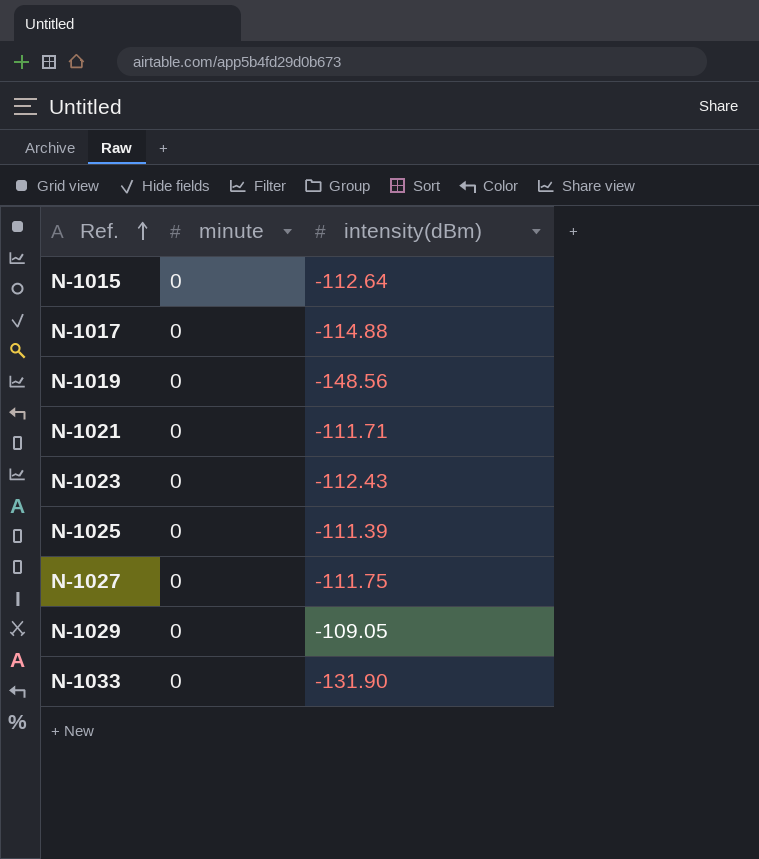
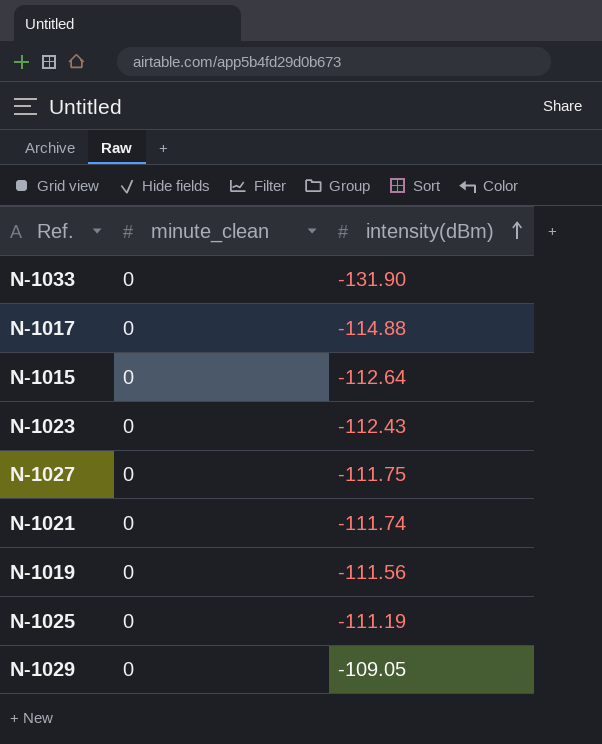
row order: Ref. ascending -> intensity(dBm) ascending
column name: minute -> minute_clean
N-1021 | intensity(dBm): -111.71 -> -111.74
N-1019 | intensity(dBm): -148.56 -> -111.56
N-1025 | intensity(dBm): -111.39 -> -111.19

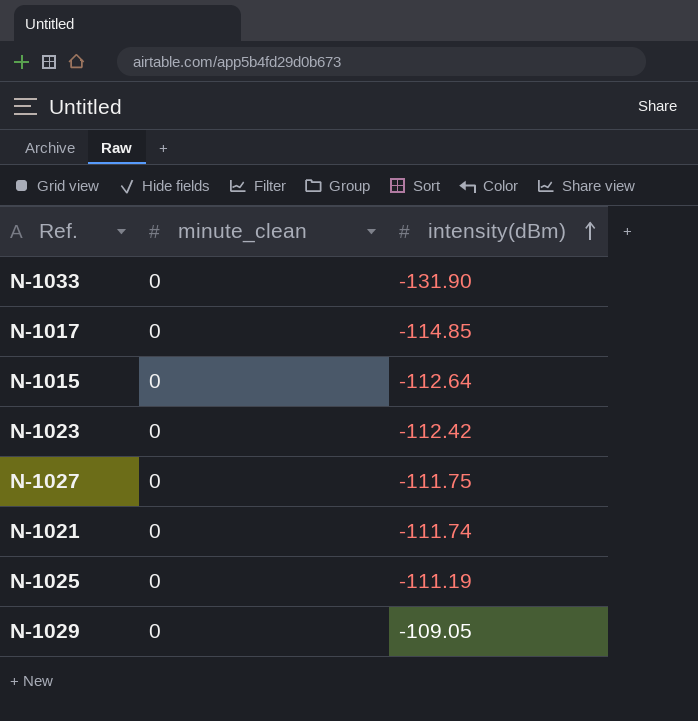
row N-1019: 0 | -111.56 -> none
N-1017 | intensity(dBm): -114.88 -> -114.85
N-1023 | intensity(dBm): -112.43 -> -112.42

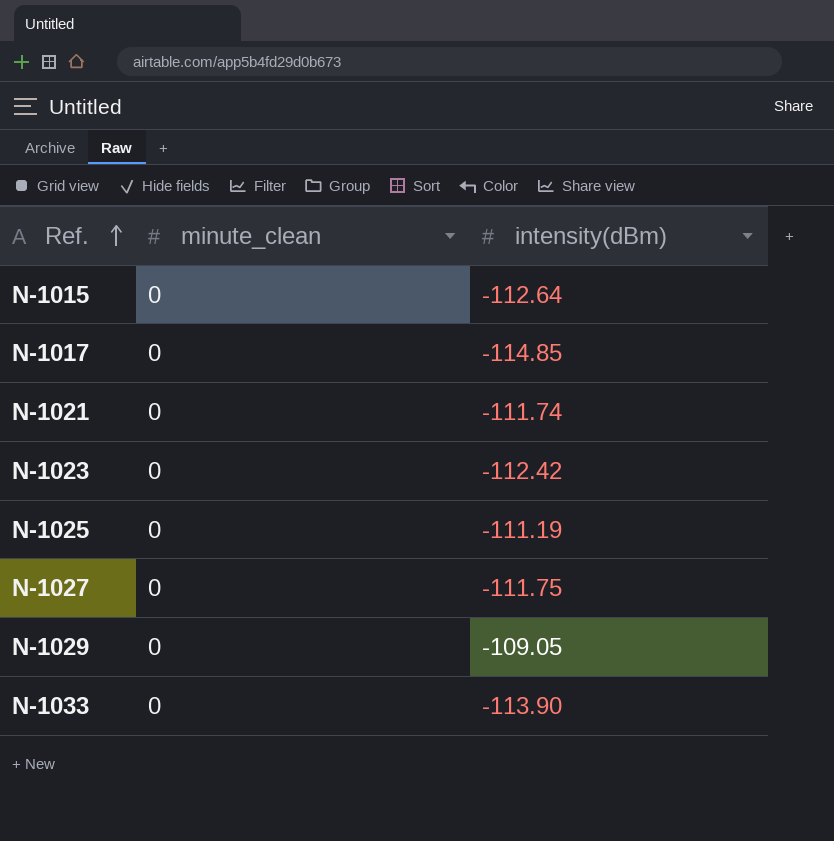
row order: intensity(dBm) ascending -> Ref. ascending
N-1033 | intensity(dBm): -131.90 -> -113.90

